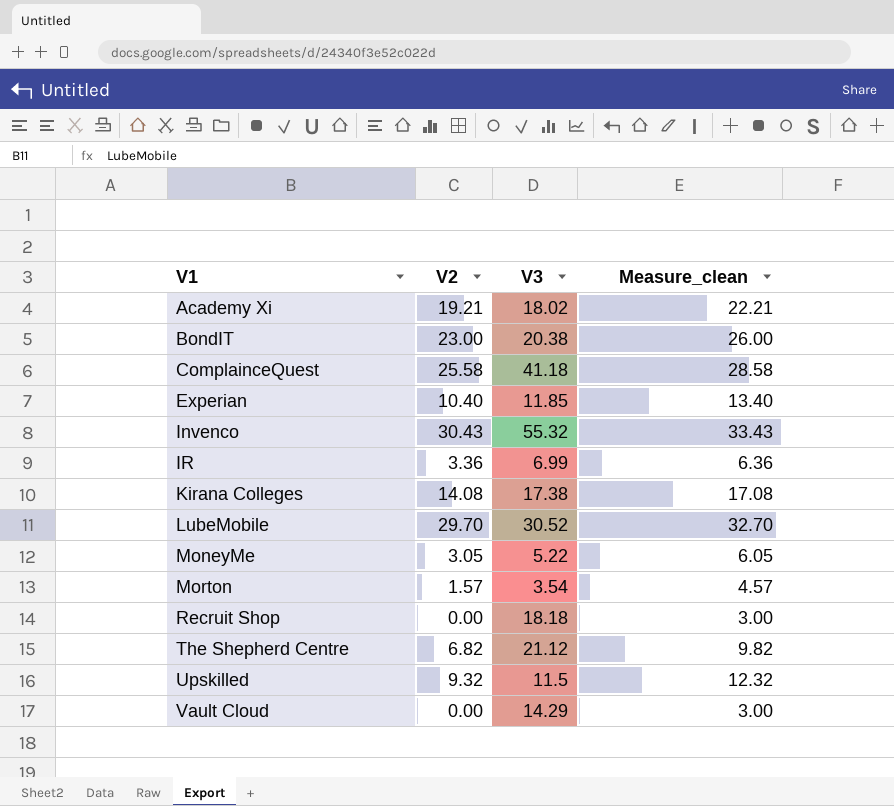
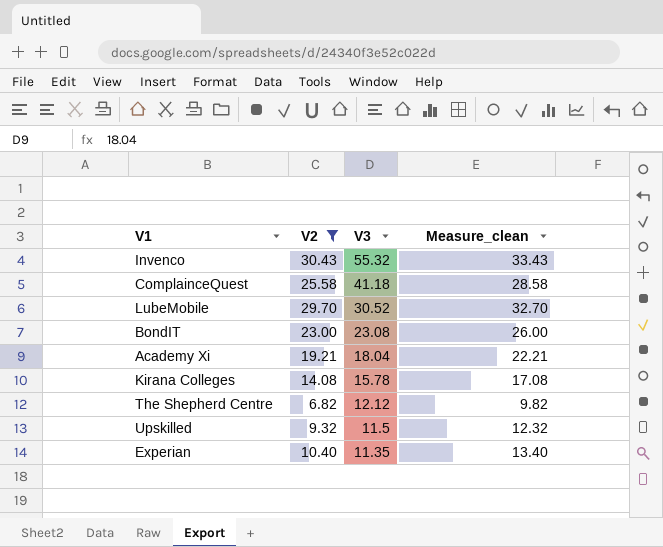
filter: none -> V2 >= 6.82
row order: V1 ascending -> V3 descending
BondIT | V3: 20.38 -> 23.08
Academy Xi | V3: 18.02 -> 18.04
Kirana Colleges | V3: 17.38 -> 15.78
The Shepherd Centre | V3: 21.12 -> 12.12
Experian | V3: 11.85 -> 11.35

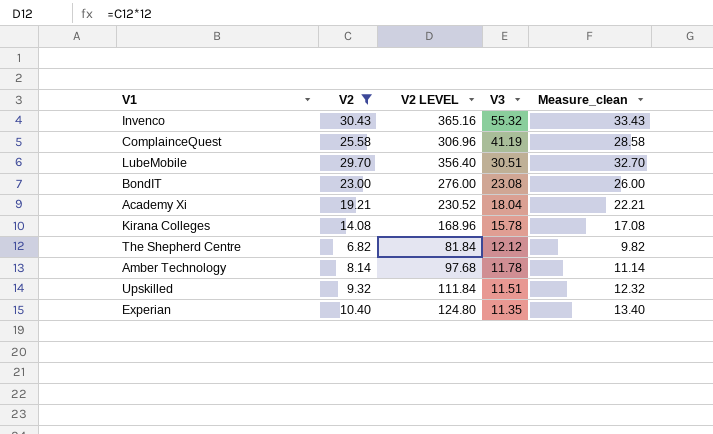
column V2 LEVEL | formula: none -> [V2] * 12
ComplainceQuest | V3: 41.18 -> 41.19
LubeMobile | V3: 30.52 -> 30.51
row Amber Technology: none -> 8.14 | 97.68 | 11.78 | 11.14
Upskilled | V3: 11.5 -> 11.51

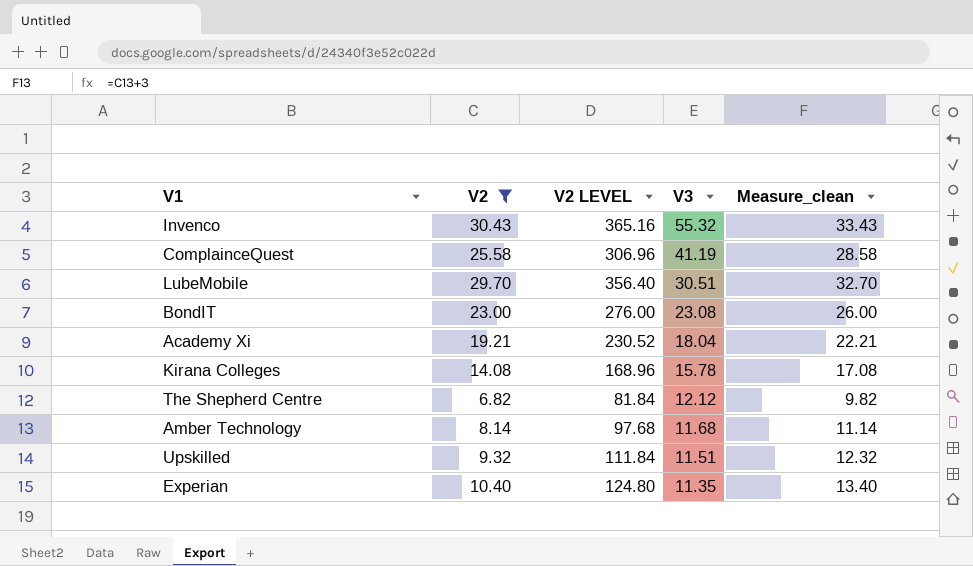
Amber Technology | V3: 11.78 -> 11.68

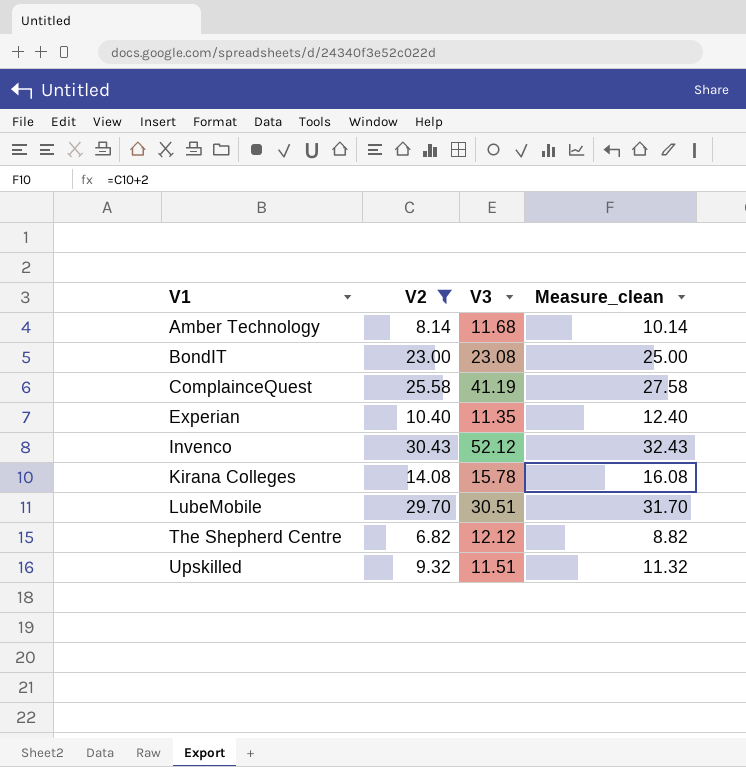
row order: V3 descending -> V1 ascending
column V2 LEVEL | formula: [V2] * 12 -> none
column Measure_clean | formula: [V2] + 3 -> [V2] + 2
row Academy Xi: 19.21 | 230.52 | 18.04 | 22.21 -> none
Invenco | V3: 55.32 -> 52.12

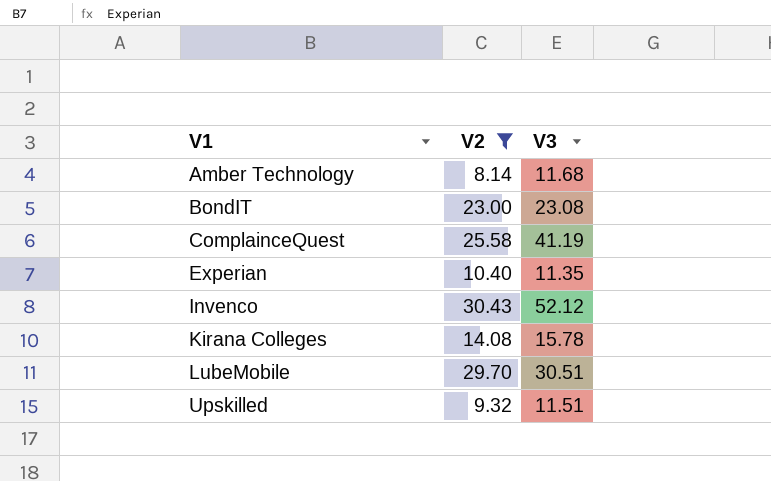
column Measure_clean | formula: [V2] + 2 -> none
row The Shepherd Centre: 6.82 | 12.12 | 8.82 -> none

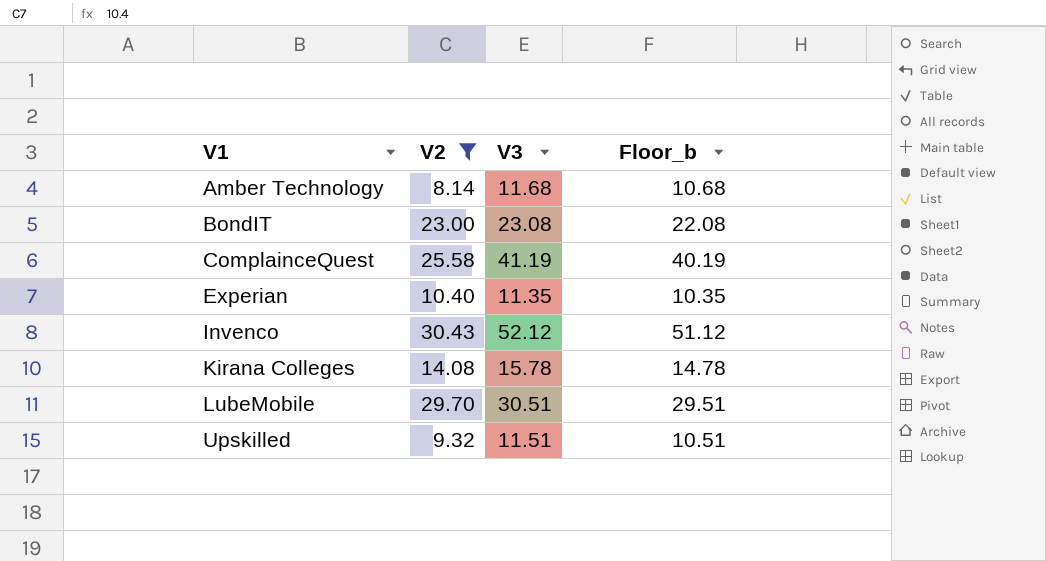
column Floor_b | formula: none -> [V3] - 1

